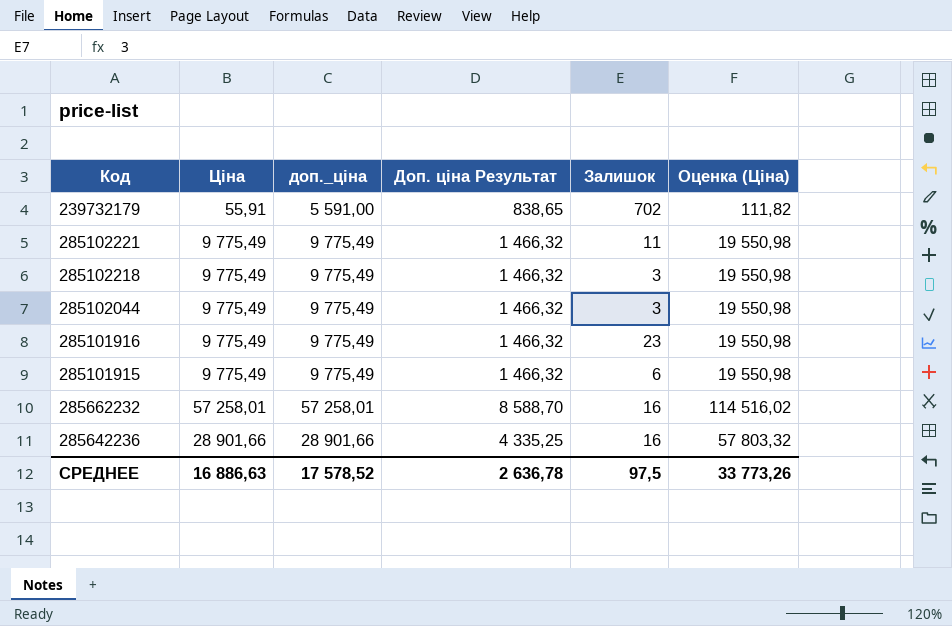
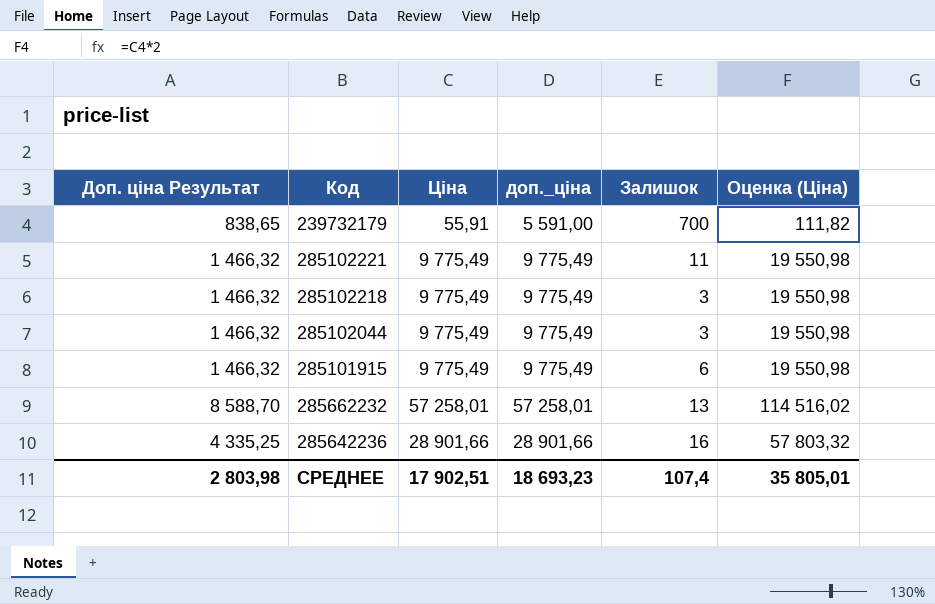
column Доп. ціна Результат | position: 4 -> 1
row 285101916: 9 775,49 | 9 775,49 | 1 466,32 | 23 | 19 550,98 -> none
239732179 | Залишок: 702 -> 700
285662232 | Залишок: 16 -> 13
СРЕДНЕЕ | Доп. ціна Результат: 2 636,78 -> 2 803,98
СРЕДНЕЕ | Ціна: 16 886,63 -> 17 902,51
СРЕДНЕЕ | доп._ціна: 17 578,52 -> 18 693,23
СРЕДНЕЕ | Залишок: 97,5 -> 107,4
СРЕДНЕЕ | Оценка (Ціна): 33 773,26 -> 35 805,01

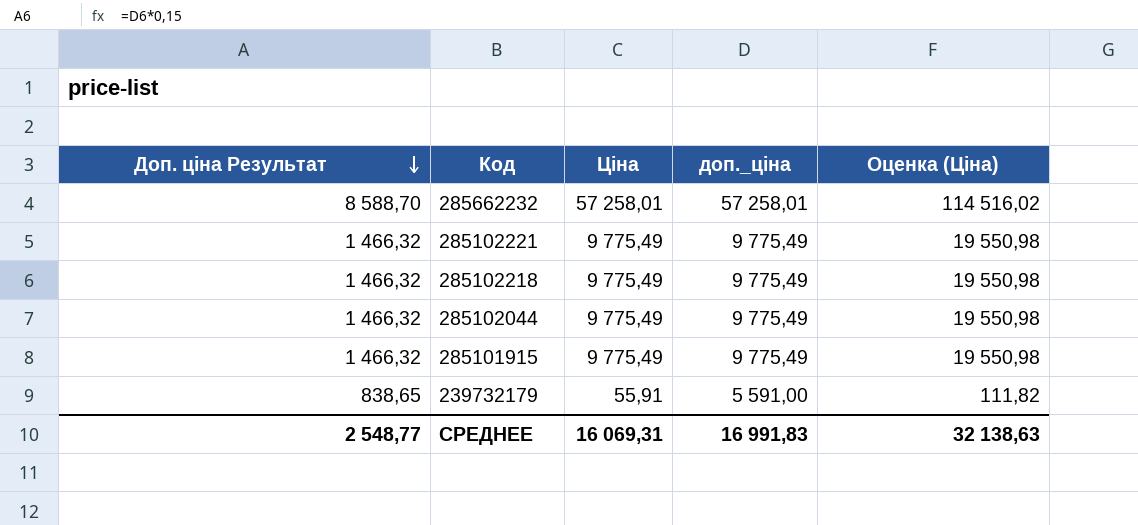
row order: none -> Доп. ціна Результат descending
column Залишок | position: 5 -> none
row 285642236: 4 335,25 | 28 901,66 | 28 901,66 | 16 | 57 803,32 -> none
СРЕДНЕЕ | Доп. ціна Результат: 2 803,98 -> 2 548,77
СРЕДНЕЕ | Ціна: 17 902,51 -> 16 069,31
СРЕДНЕЕ | доп._ціна: 18 693,23 -> 16 991,83
СРЕДНЕЕ | Оценка (Ціна): 35 805,01 -> 32 138,63

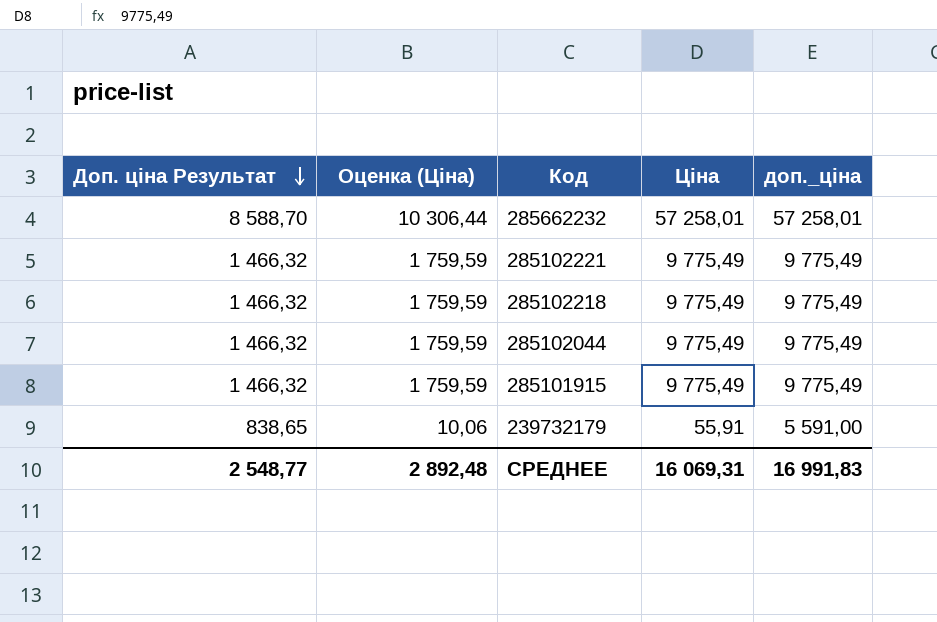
column Оценка (Ціна) | formula: [Ціна] * 2 -> [Ціна] * 0,18
column Оценка (Ціна) | position: 5 -> 2
СРЕДНЕЕ | Оценка (Ціна): 32 138,63 -> 2 892,48

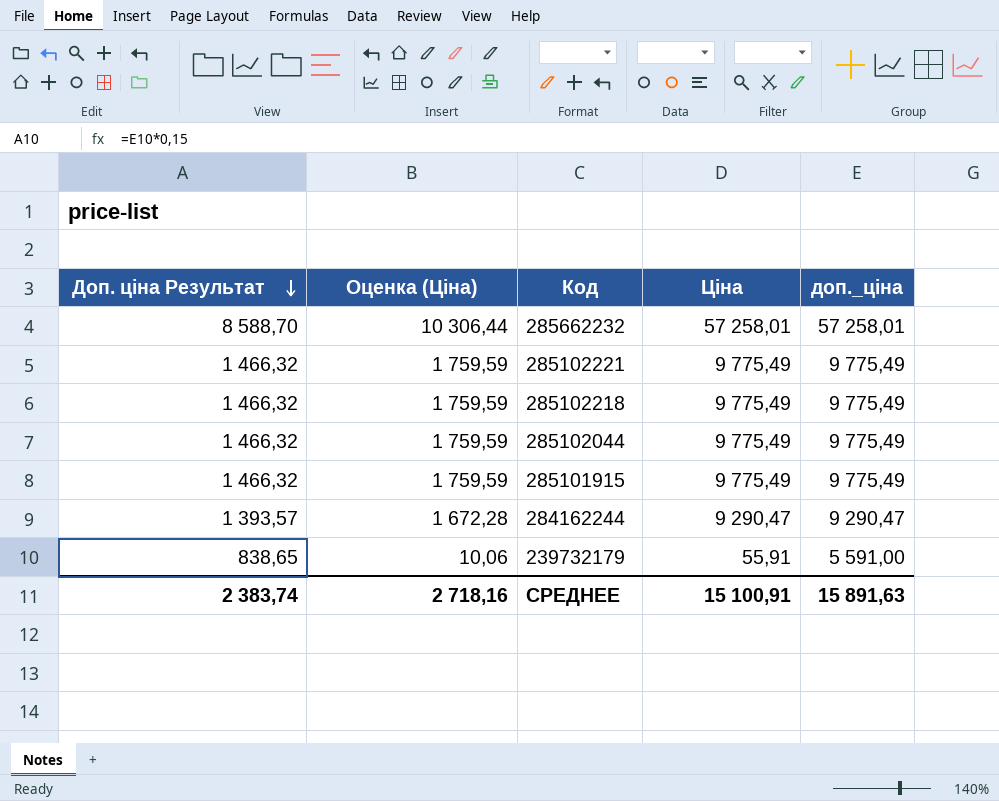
row 284162244: none -> 1 393,57 | 1 672,28 | 9 290,47 | 9 290,47
СРЕДНЕЕ | Доп. ціна Результат: 2 548,77 -> 2 383,74
СРЕДНЕЕ | Оценка (Ціна): 2 892,48 -> 2 718,16
СРЕДНЕЕ | Ціна: 16 069,31 -> 15 100,91
СРЕДНЕЕ | доп._ціна: 16 991,83 -> 15 891,63

